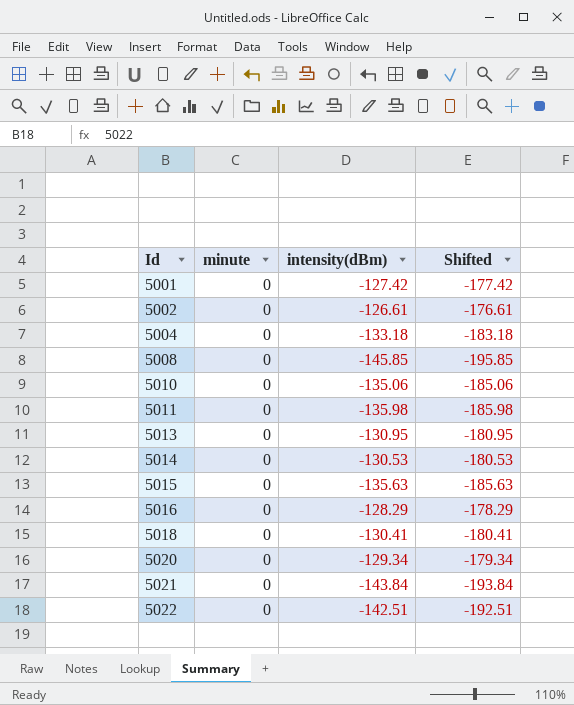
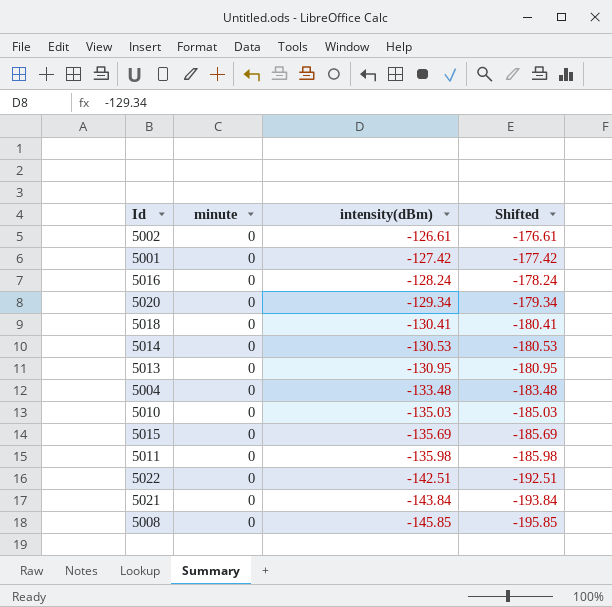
row order: Id ascending -> intensity(dBm) descending
5016 | intensity(dBm): -128.29 -> -128.24
5016 | Shifted: -178.29 -> -178.24
5004 | intensity(dBm): -133.18 -> -133.48
5004 | Shifted: -183.18 -> -183.48
5010 | intensity(dBm): -135.06 -> -135.03
5010 | Shifted: -185.06 -> -185.03
5015 | intensity(dBm): -135.63 -> -135.69
5015 | Shifted: -185.63 -> -185.69

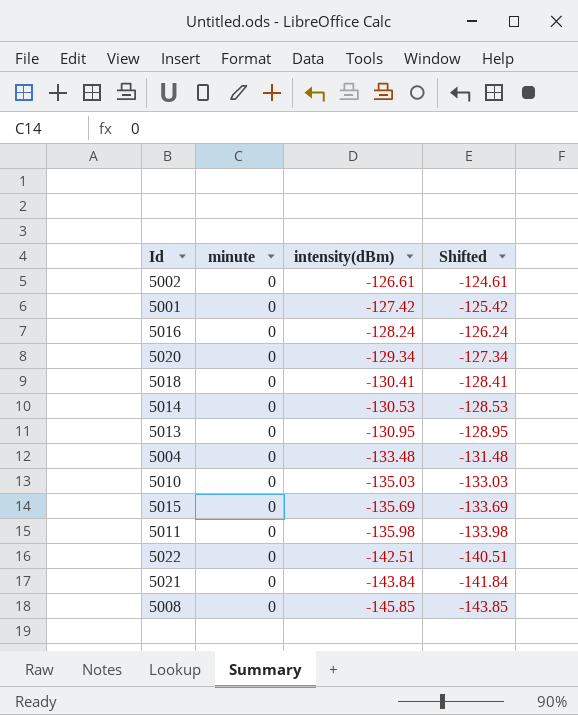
column Shifted | formula: [intensity(dBm)] - 50 -> [intensity(dBm)] + 2

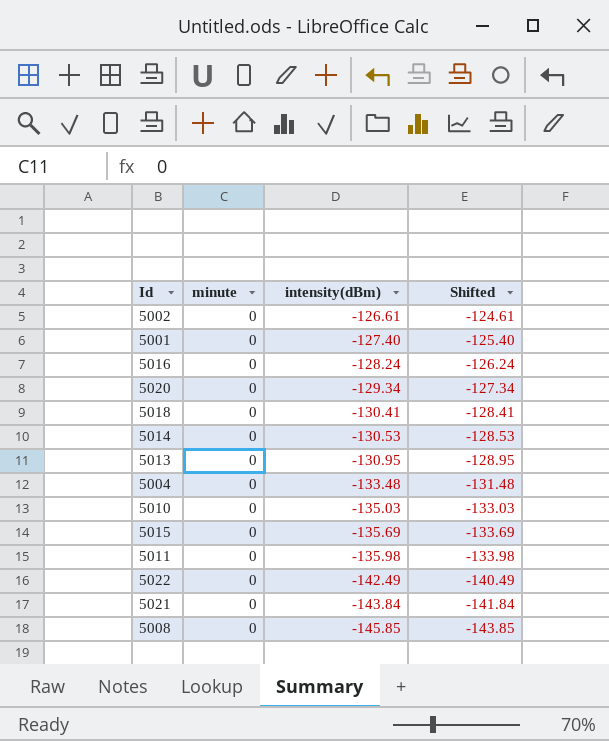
5001 | intensity(dBm): -127.42 -> -127.40
5001 | Shifted: -125.42 -> -125.40
5022 | intensity(dBm): -142.51 -> -142.49
5022 | Shifted: -140.51 -> -140.49

